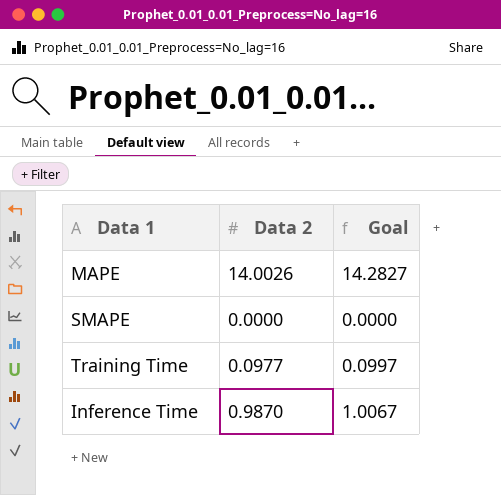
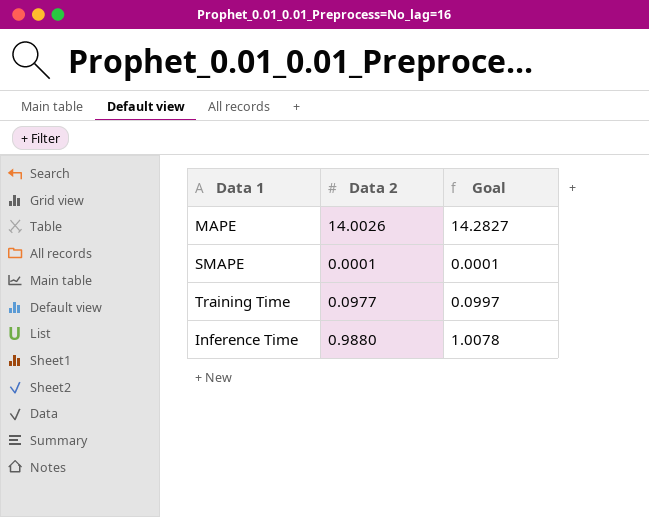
SMAPE | Data 2: 0.0000 -> 0.0001
SMAPE | Goal: 0.0000 -> 0.0001
Inference Time | Data 2: 0.9870 -> 0.9880
Inference Time | Goal: 1.0067 -> 1.0078

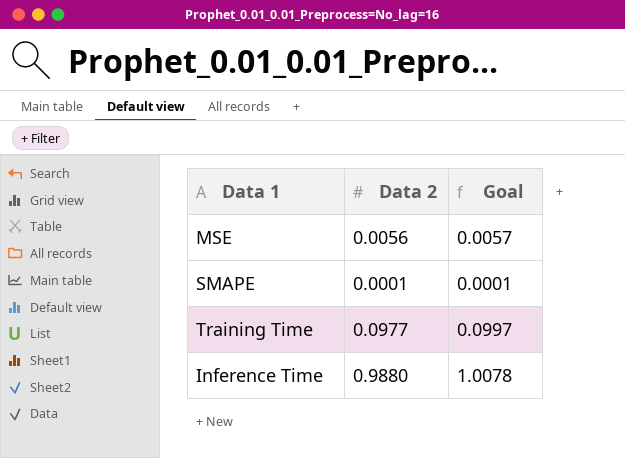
row MAPE: 14.0026 | 14.2827 -> none
row MSE: none -> 0.0056 | 0.0057

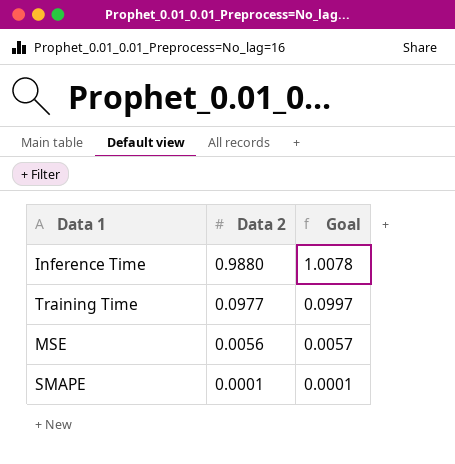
row order: none -> Data 2 descending

